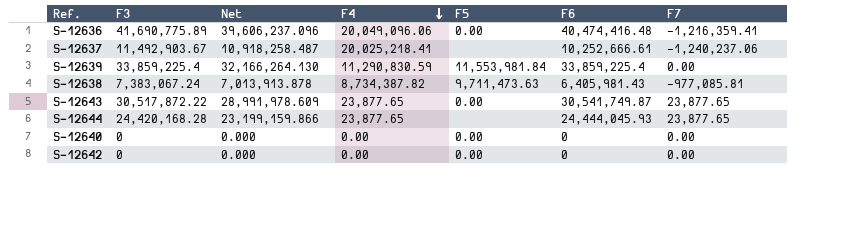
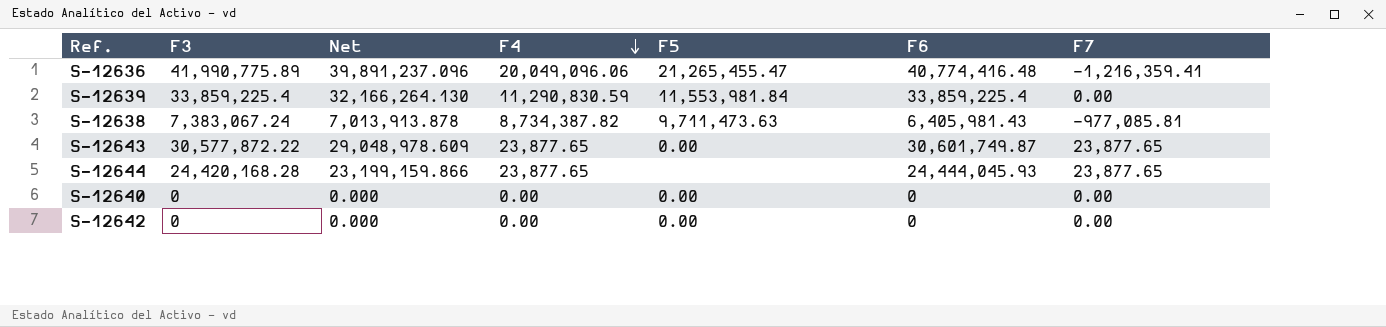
row S-12637: 11,492,903.67 | 10,918,258.487 | 20,025,218.41 | none | 10,252,666.61 | -1,240,237.06 -> none
S-12636 | F3: 41,690,775.89 -> 41,990,775.89
S-12636 | Net: 39,606,237.096 -> 39,891,237.096
S-12636 | F5: 0.00 -> 21,265,455.47
S-12636 | F6: 40,474,416.48 -> 40,774,416.48
S-12643 | F3: 30,517,872.22 -> 30,577,872.22
S-12643 | Net: 28,991,978.609 -> 29,048,978.609
S-12643 | F6: 30,541,749.87 -> 30,601,749.87

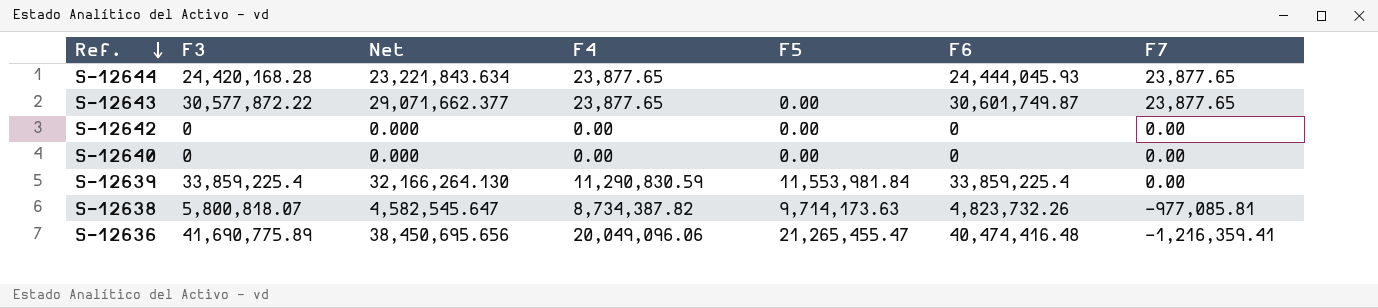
row order: F4 descending -> Ref. descending
column Net | formula: [F3] * 0.95 -> [F6] * 0.95
S-12638 | F3: 7,383,067.24 -> 5,800,818.07
S-12638 | F5: 9,711,473.63 -> 9,714,173.63
S-12638 | F6: 6,405,981.43 -> 4,823,732.26
S-12636 | F3: 41,990,775.89 -> 41,690,775.89
S-12636 | F6: 40,774,416.48 -> 40,474,416.48

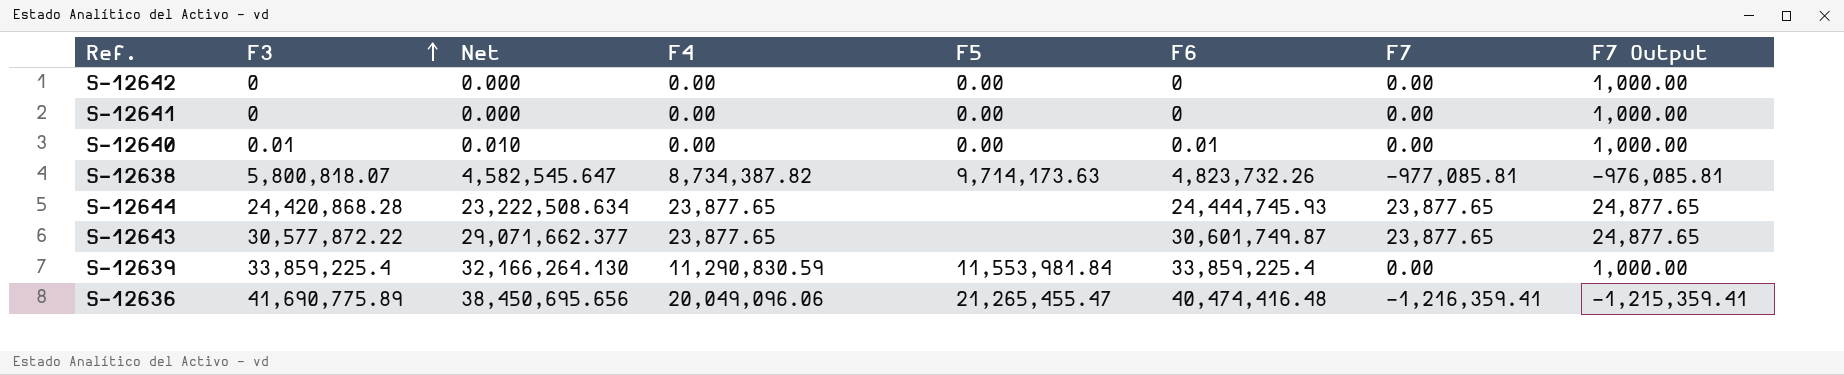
row order: Ref. descending -> F3 ascending
column F7 Output | formula: none -> [F7] + 1000
row S-12641: none -> 0 | 0.000 | 0.00 | 0.00 | 0 | 0.00 | 1,000.00
S-12640 | F3: 0 -> 0.01
S-12640 | Net: 0.000 -> 0.010
S-12640 | F6: 0 -> 0.01
S-12644 | F3: 24,420,168.28 -> 24,420,868.28
S-12644 | Net: 23,221,843.634 -> 23,222,508.634
S-12644 | F6: 24,444,045.93 -> 24,444,745.93
S-12643 | F5: 0.00 -> none

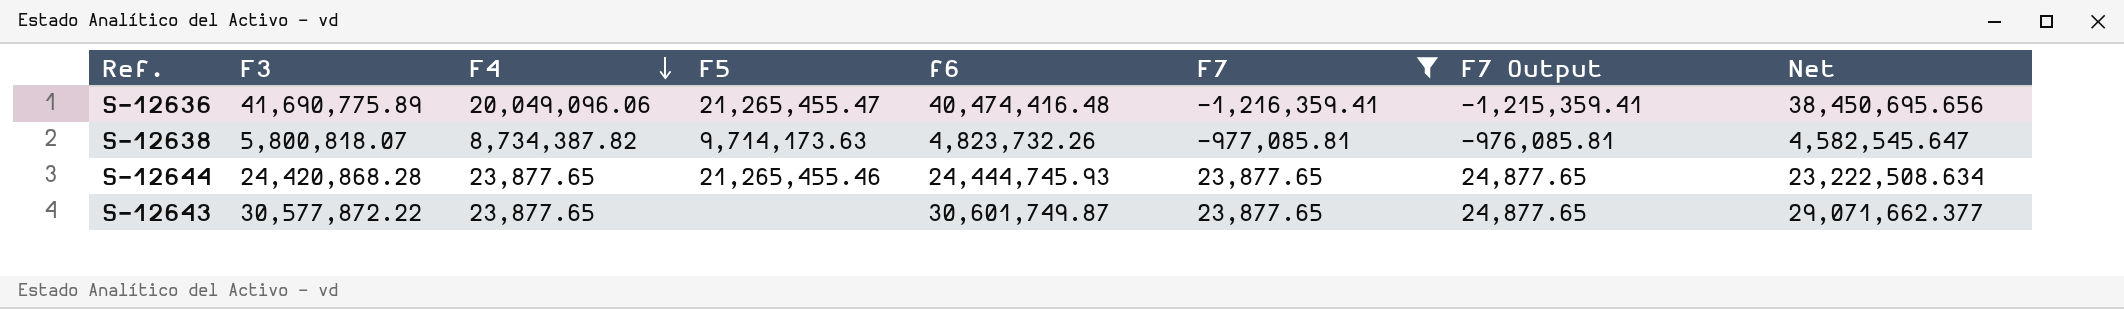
filter: none -> F7 != 0.00
row order: F3 ascending -> F4 descending
column name: F6 -> f6
column Net | position: 3 -> 8
S-12644 | F5: none -> 21,265,455.46

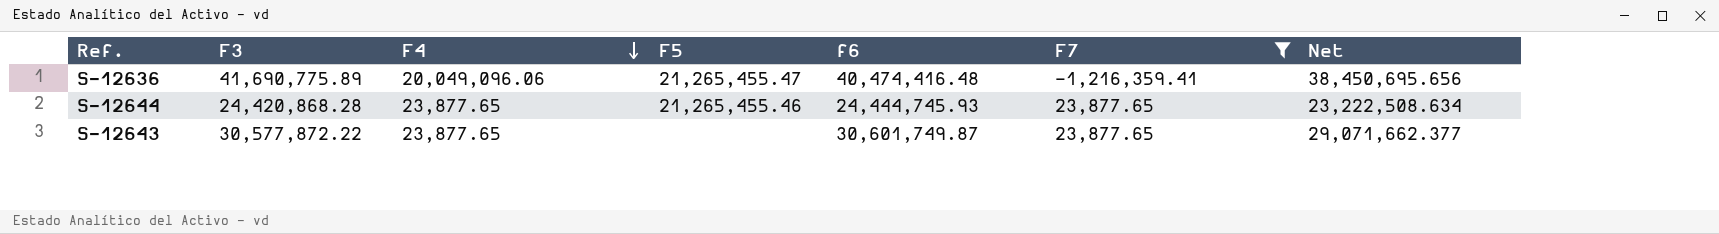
column F7 Output | formula: [F7] + 1000 -> none
row S-12638: 5,800,818.07 | 8,734,387.82 | 9,714,173.63 | 4,823,732.26 | -977,085.81 | -976,085.81 | 4,582,545.647 -> none

